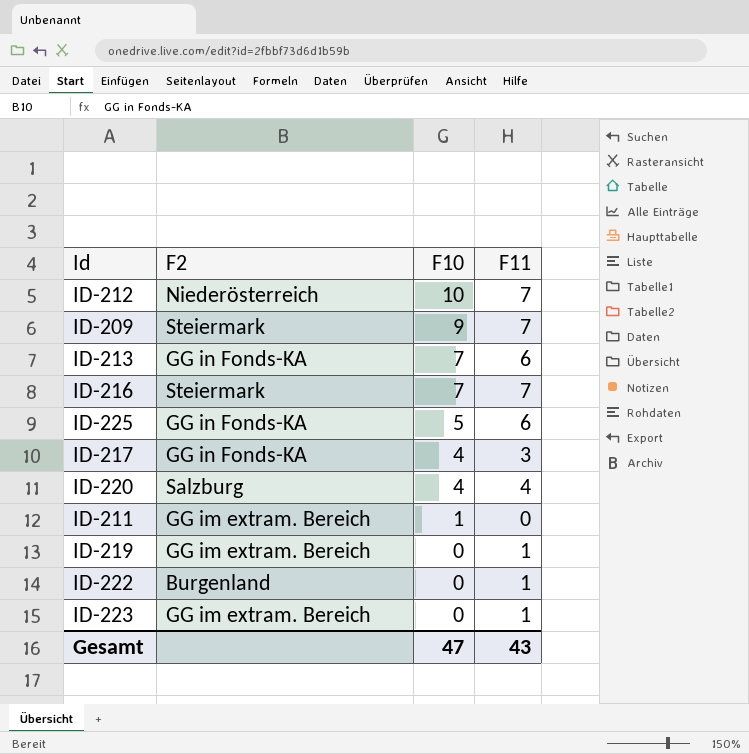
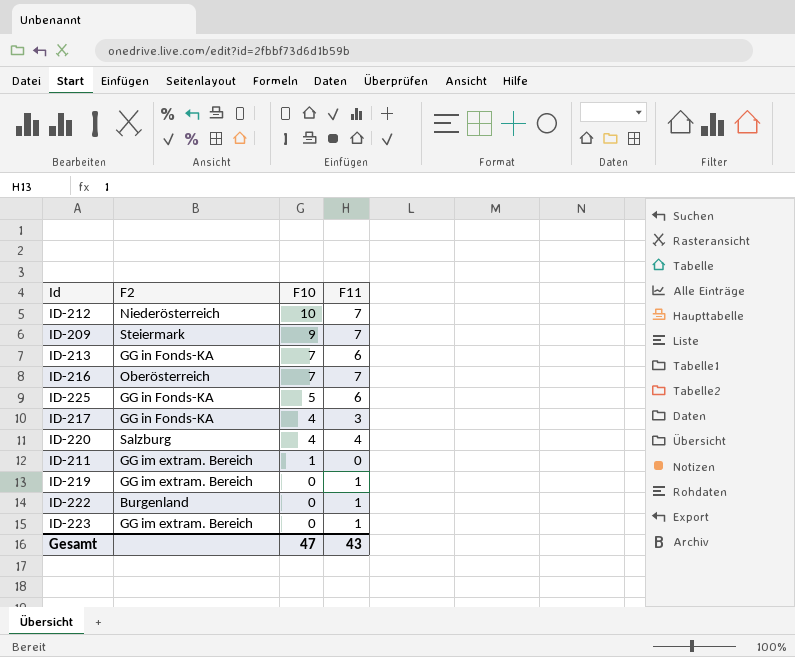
ID-216 | F2: Steiermark -> Oberösterreich

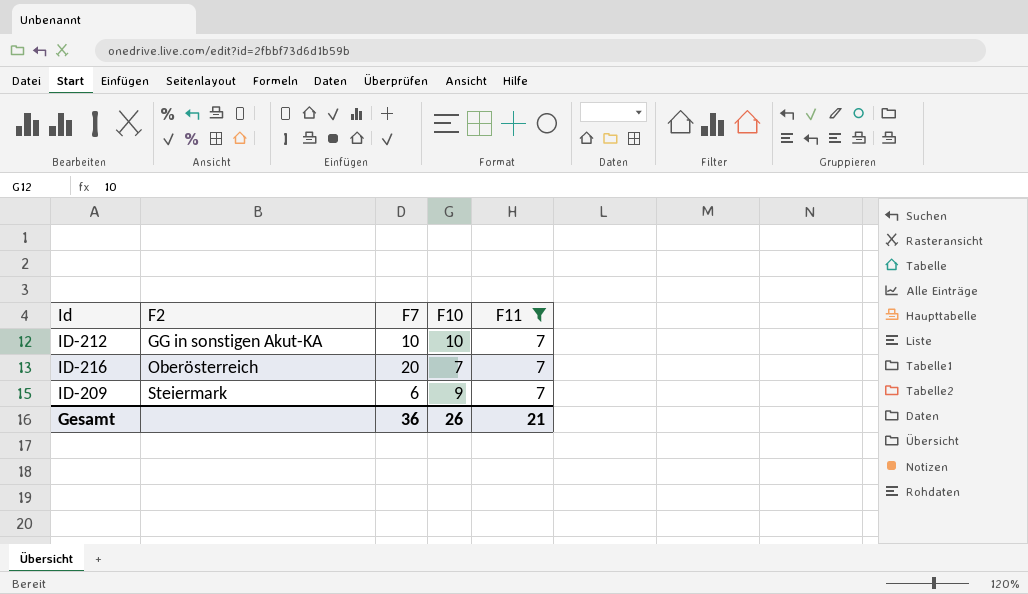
filter: none -> F11 = 7
row order: F10 descending -> F2 ascending
column F7 | position: none -> 3
ID-212 | F2: Niederösterreich -> GG in sonstigen Akut-KA
Gesamt | F10: 47 -> 26
Gesamt | F11: 43 -> 21

